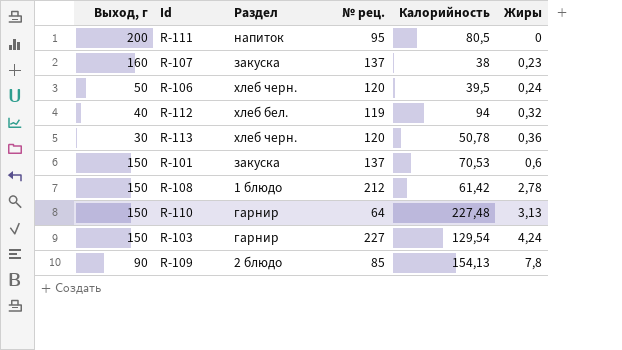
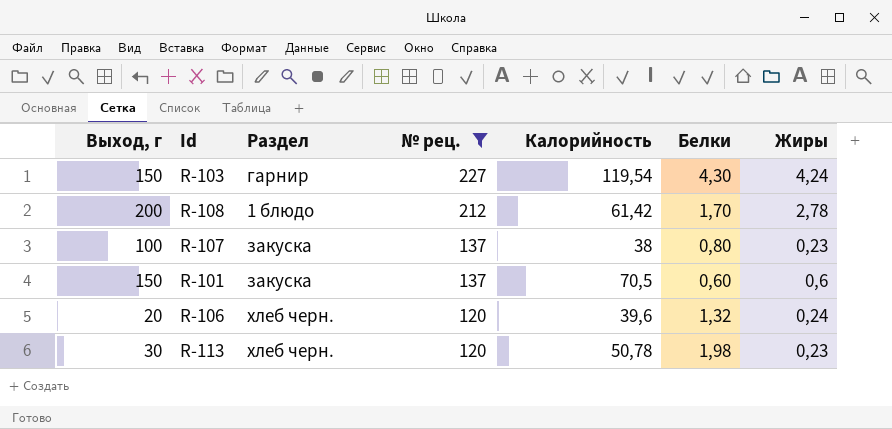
filter: none -> № рец. >= 120
row order: Жиры ascending -> № рец. descending
column Белки | position: none -> 6
R-103 | Калорийность: 129,54 -> 119,54
R-108 | Выход, г: 150 -> 200
R-107 | Выход, г: 160 -> 100
R-101 | Калорийность: 70,53 -> 70,5
R-106 | Выход, г: 50 -> 20
R-106 | Калорийность: 39,5 -> 39,6
R-113 | Жиры: 0,36 -> 0,23

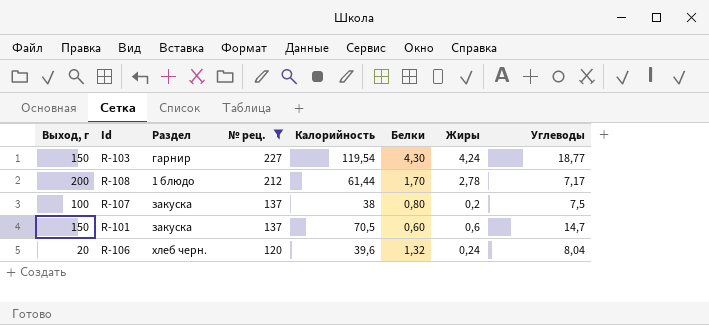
column Углеводы | position: none -> 8
row R-113: 30 | хлеб черн. | 120 | 50,78 | 1,98 | 0,23 -> none
R-108 | Калорийность: 61,42 -> 61,44
R-107 | Жиры: 0,23 -> 0,2

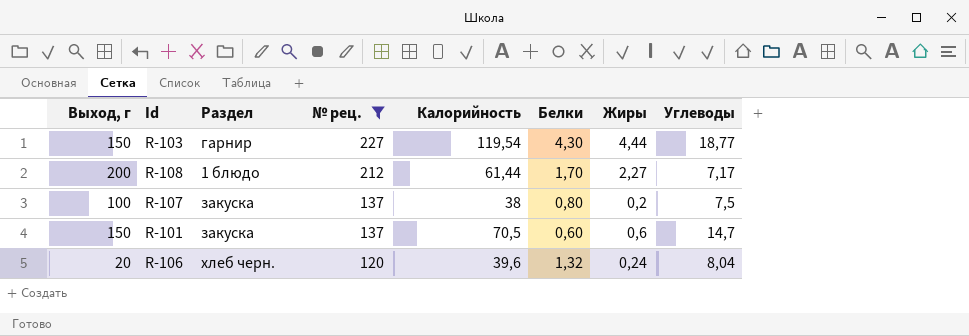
R-103 | Жиры: 4,24 -> 4,44
R-108 | Жиры: 2,78 -> 2,27

